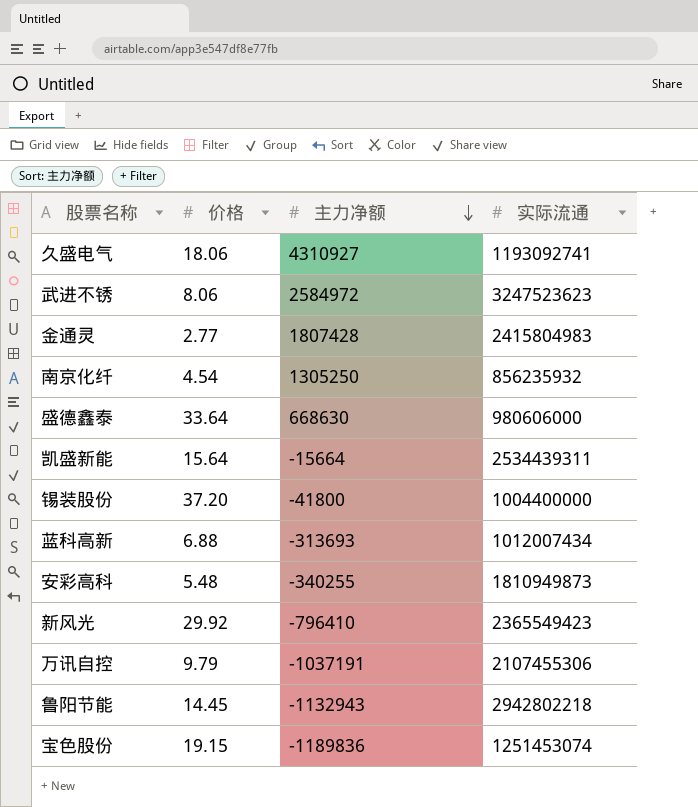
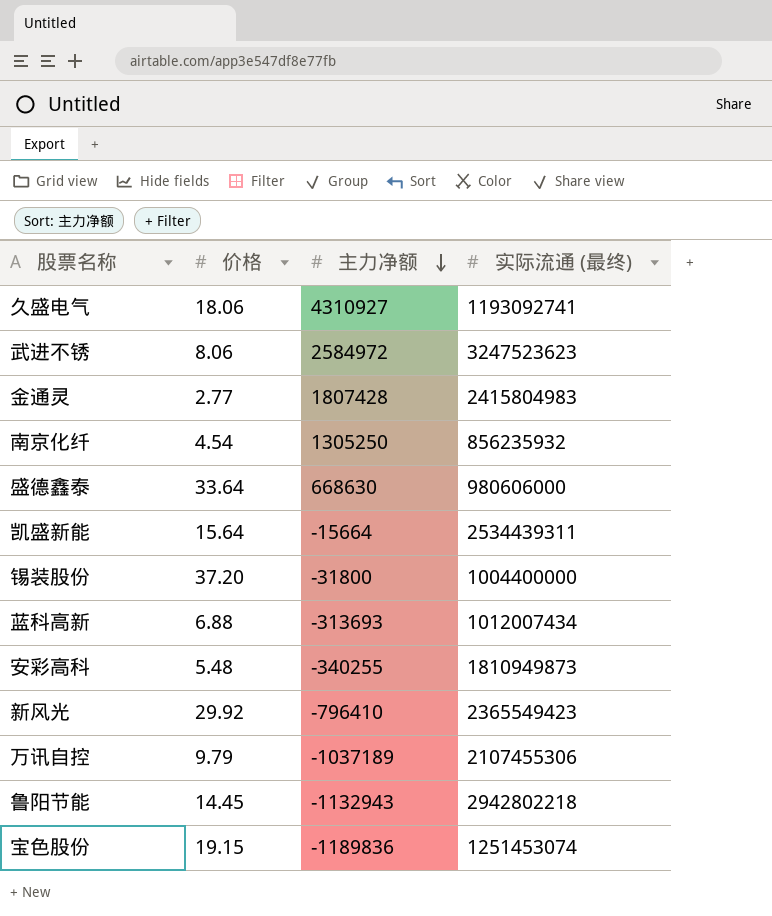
column name: 实际流通 -> 实际流通 (最终)
锡装股份 | 主力净额: -41800 -> -31800
万讯自控 | 主力净额: -1037191 -> -1037189

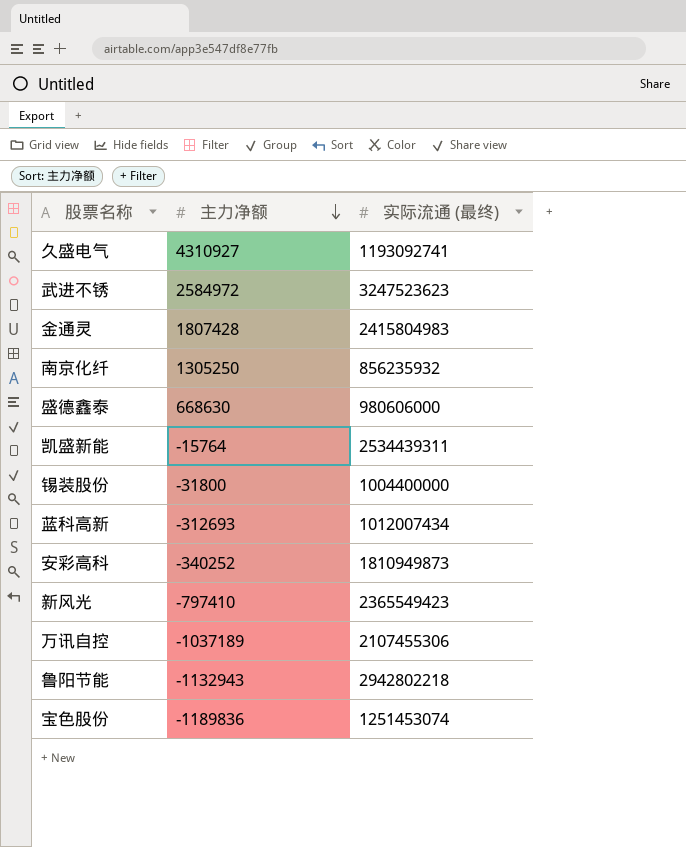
column 价格 | position: 2 -> none
凯盛新能 | 主力净额: -15664 -> -15764
蓝科高新 | 主力净额: -313693 -> -312693
安彩高科 | 主力净额: -340255 -> -340252
新风光 | 主力净额: -796410 -> -797410

